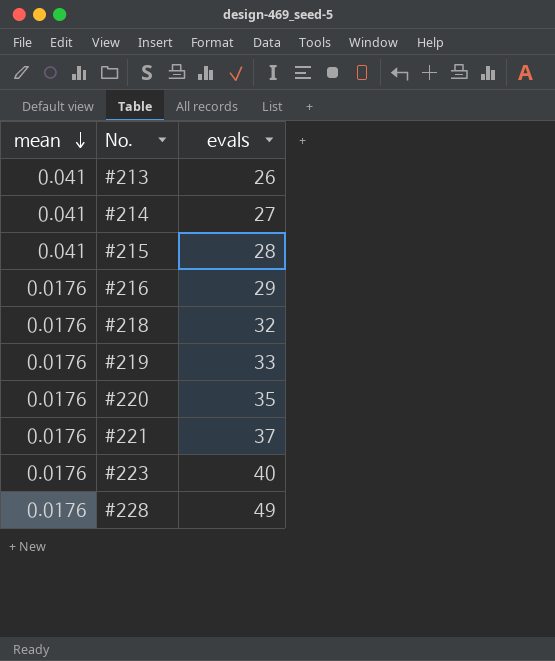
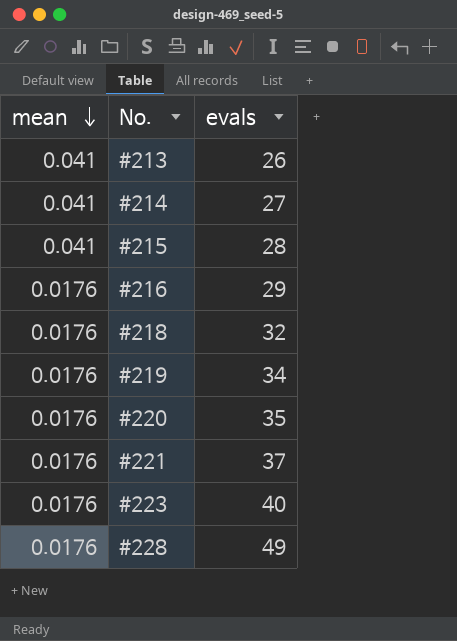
#219 | evals: 33 -> 34

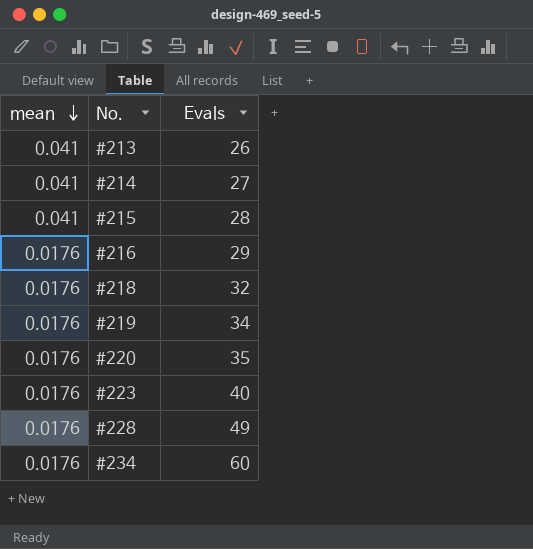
column name: evals -> Evals
row #221: 0.0176 | 37 -> none
row #234: none -> 0.0176 | 60

